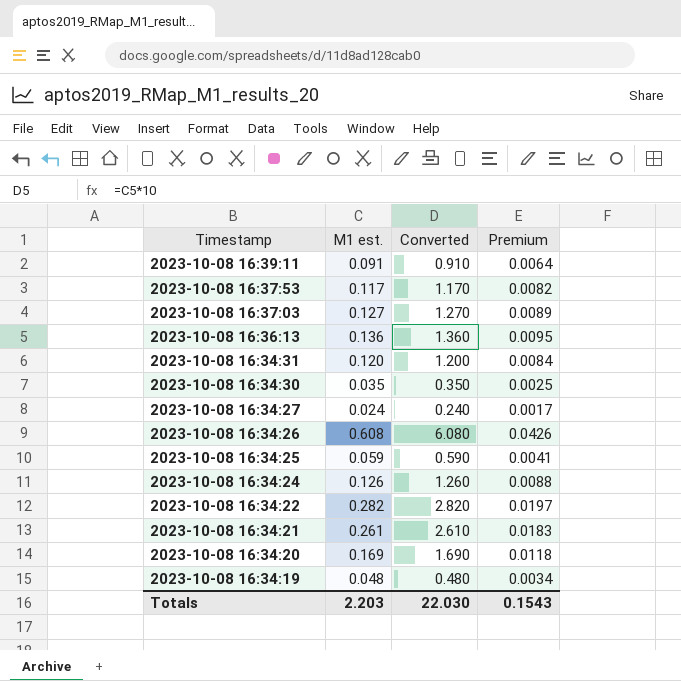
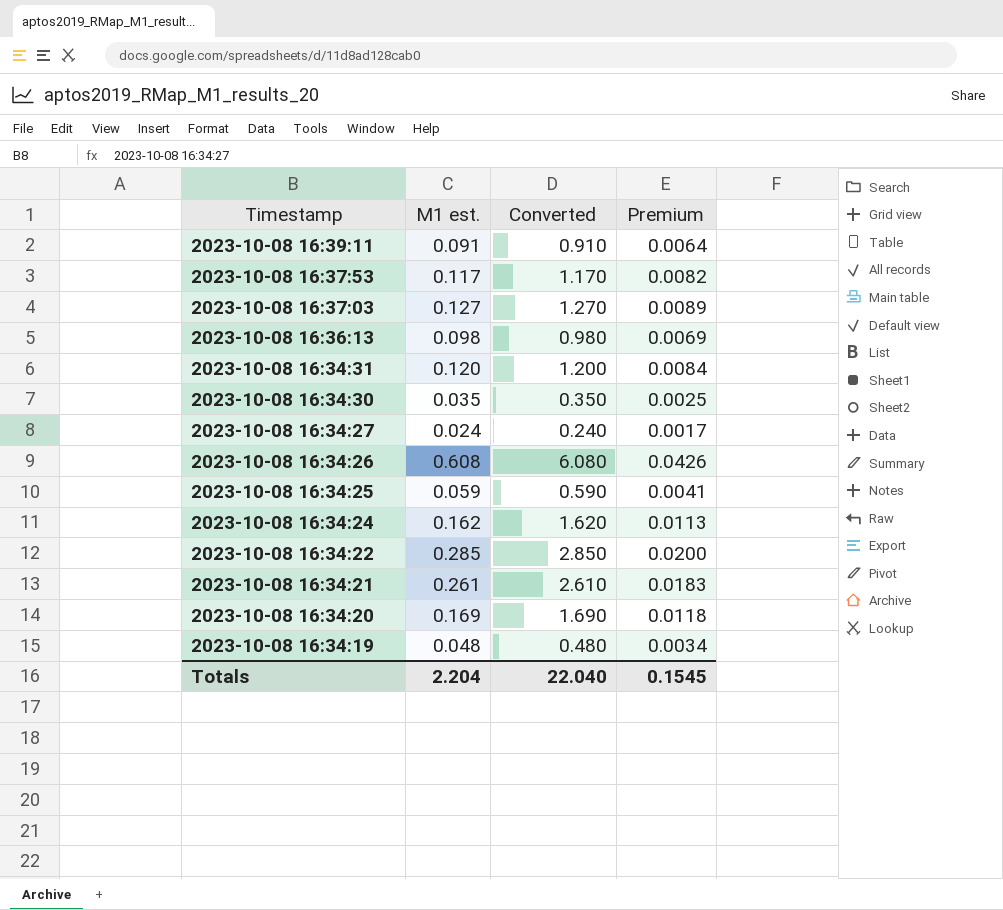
2023-10-08 16:36:13 | M1 est.: 0.136 -> 0.098
2023-10-08 16:36:13 | Converted: 1.360 -> 0.980
2023-10-08 16:36:13 | Premium: 0.0095 -> 0.0069
2023-10-08 16:34:24 | M1 est.: 0.126 -> 0.162
2023-10-08 16:34:24 | Converted: 1.260 -> 1.620
2023-10-08 16:34:24 | Premium: 0.0088 -> 0.0113
2023-10-08 16:34:22 | M1 est.: 0.282 -> 0.285
2023-10-08 16:34:22 | Converted: 2.820 -> 2.850
2023-10-08 16:34:22 | Premium: 0.0197 -> 0.0200
Totals | M1 est.: 2.203 -> 2.204
Totals | Converted: 22.030 -> 22.040
Totals | Premium: 0.1543 -> 0.1545

